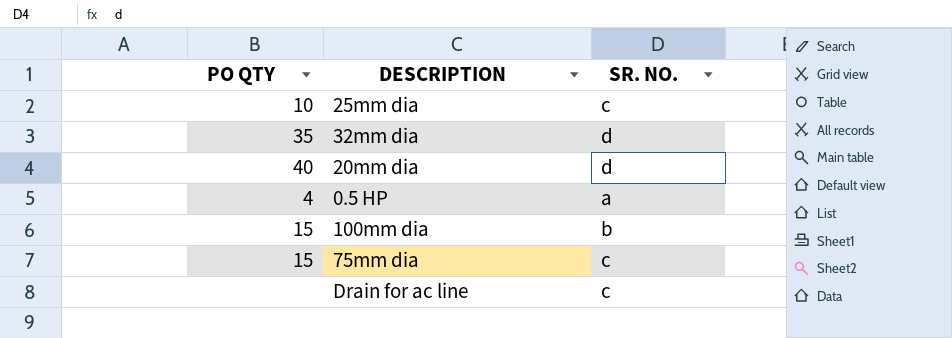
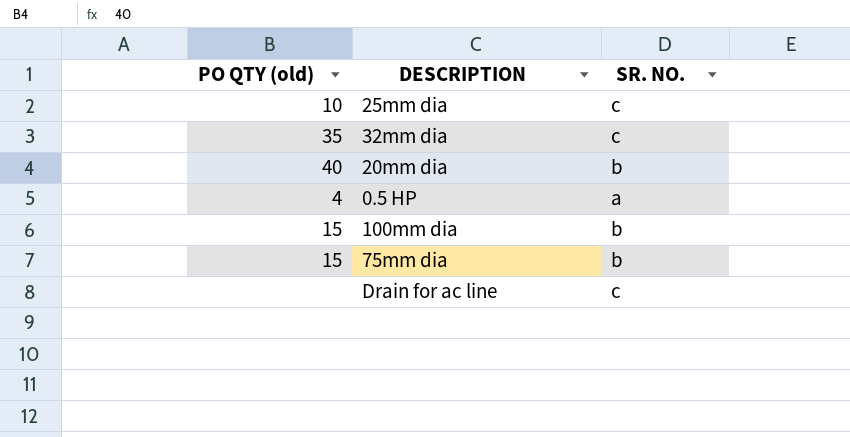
column name: PO QTY -> PO QTY (old)
32mm dia | SR. NO.: d -> c
20mm dia | SR. NO.: d -> b
75mm dia | SR. NO.: c -> b

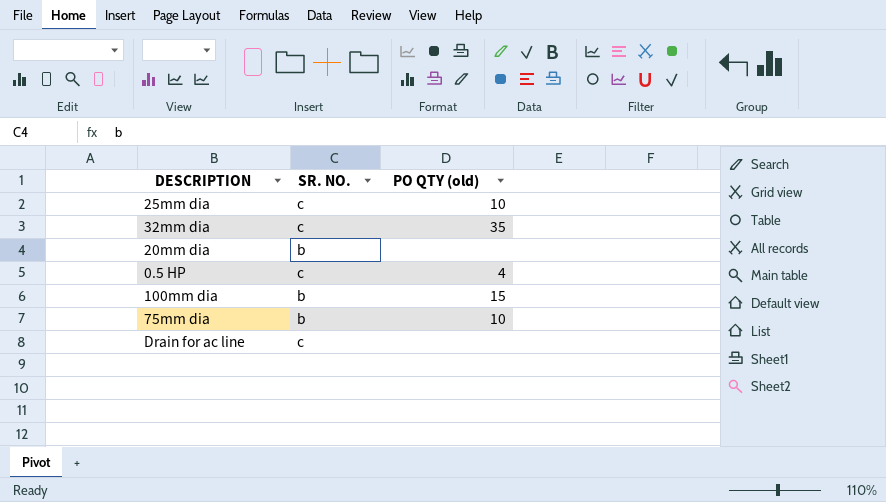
column PO QTY (old) | position: 1 -> 3
20mm dia | PO QTY (old): 40 -> none
0.5 HP | SR. NO.: a -> c
75mm dia | PO QTY (old): 15 -> 10

